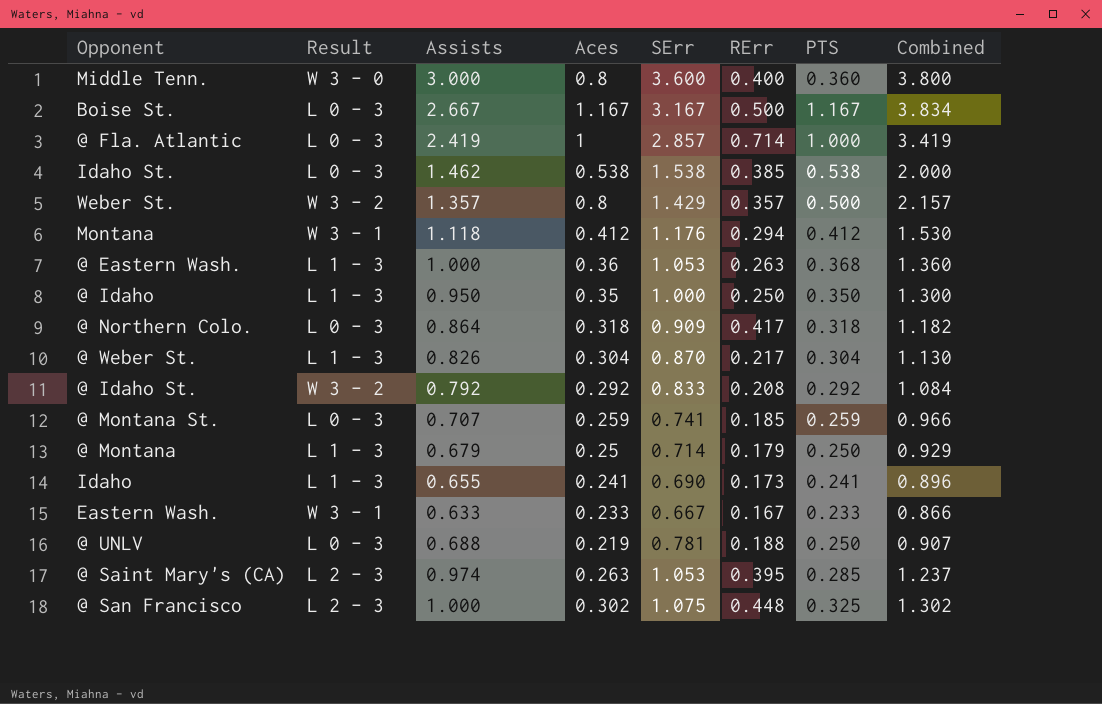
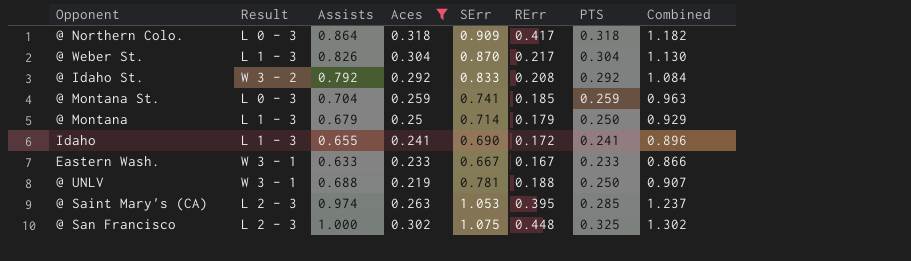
filter: none -> Aces <= 0.318
@ Montana St. | Assists: 0.707 -> 0.704
@ Montana St. | Combined: 0.966 -> 0.963
Idaho | RErr: 0.173 -> 0.172
@ UNLV | Result: L 0 - 3 -> W 3 - 1

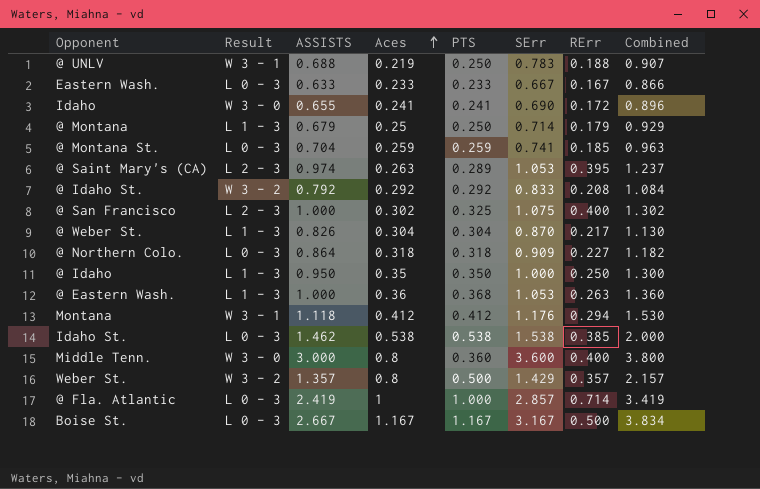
filter: Aces <= 0.318 -> none
row order: none -> Aces ascending
column name: Assists -> ASSISTS
column PTS | position: 7 -> 5
@ UNLV | SErr: 0.781 -> 0.783
Eastern Wash. | Result: W 3 - 1 -> L 0 - 3
Idaho | Result: L 1 - 3 -> W 3 - 0
@ Saint Mary's (CA) | PTS: 0.285 -> 0.289
@ San Francisco | RErr: 0.448 -> 0.400
@ Northern Colo. | RErr: 0.417 -> 0.227

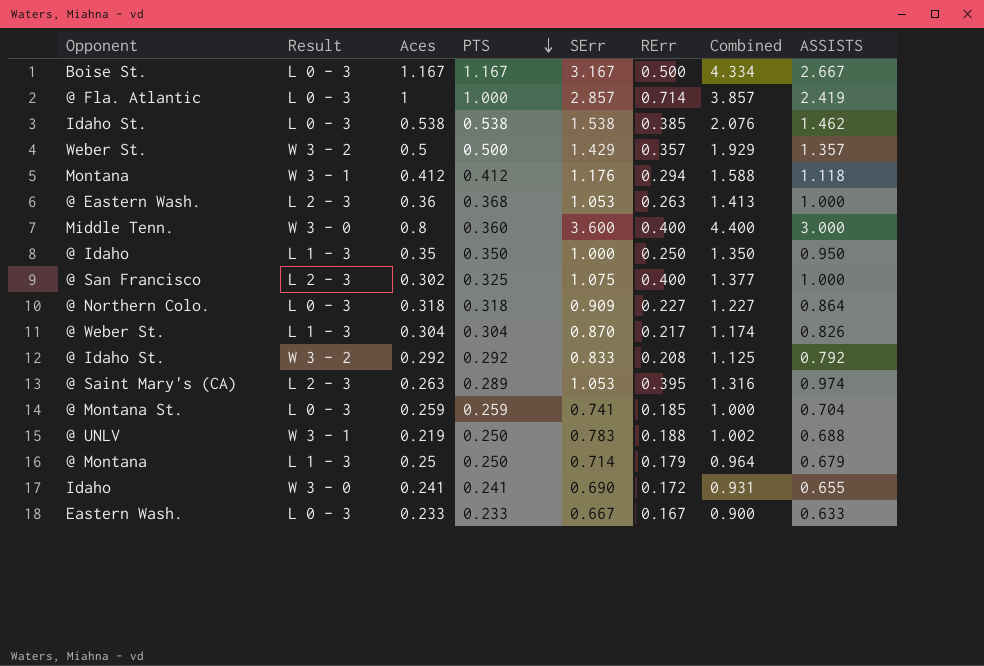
row order: Aces ascending -> PTS descending
column Combined | formula: [ASSISTS] + [Aces] -> [Aces] + [SErr]
column ASSISTS | position: 3 -> 8
Weber St. | Aces: 0.8 -> 0.5
@ Eastern Wash. | Result: L 1 - 3 -> L 2 - 3

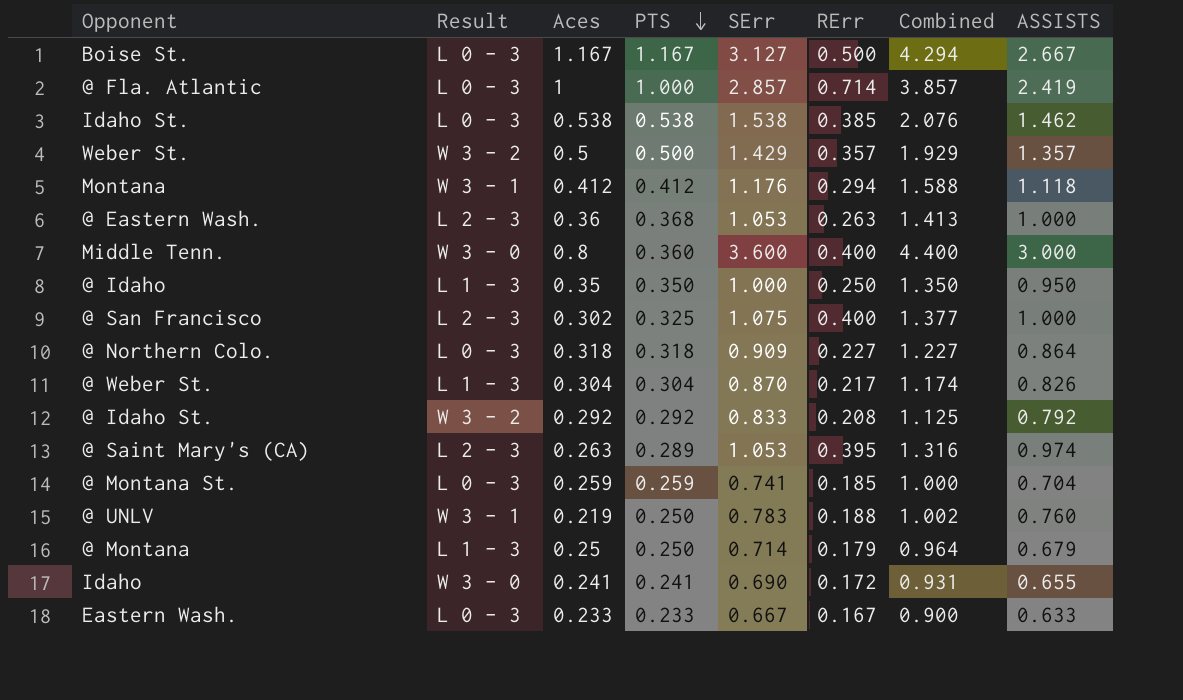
Boise St. | SErr: 3.167 -> 3.127
Boise St. | Combined: 4.334 -> 4.294
@ UNLV | ASSISTS: 0.688 -> 0.760

